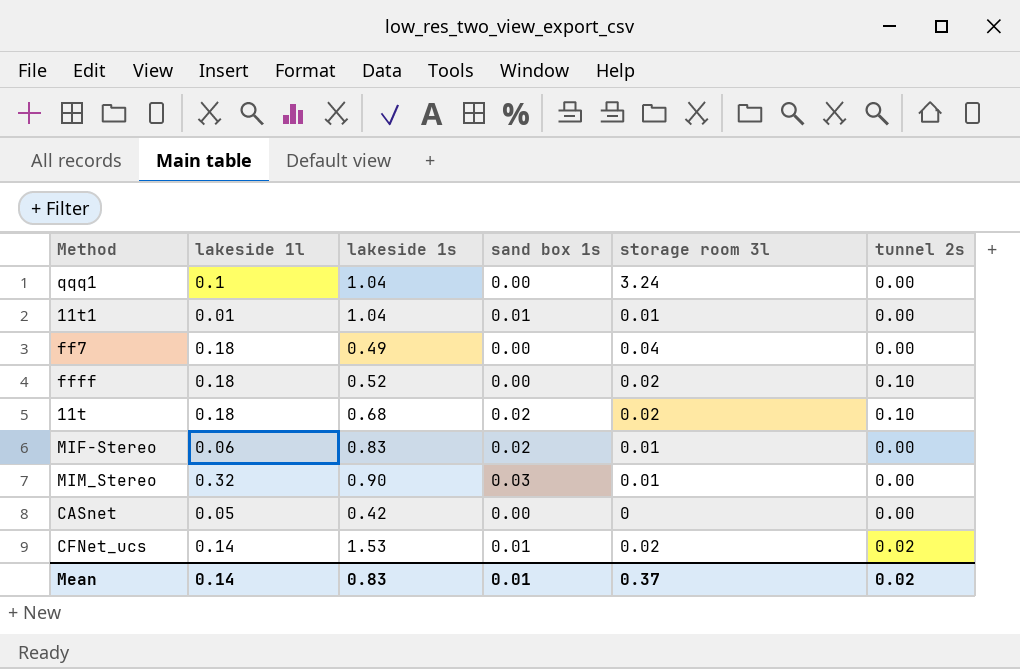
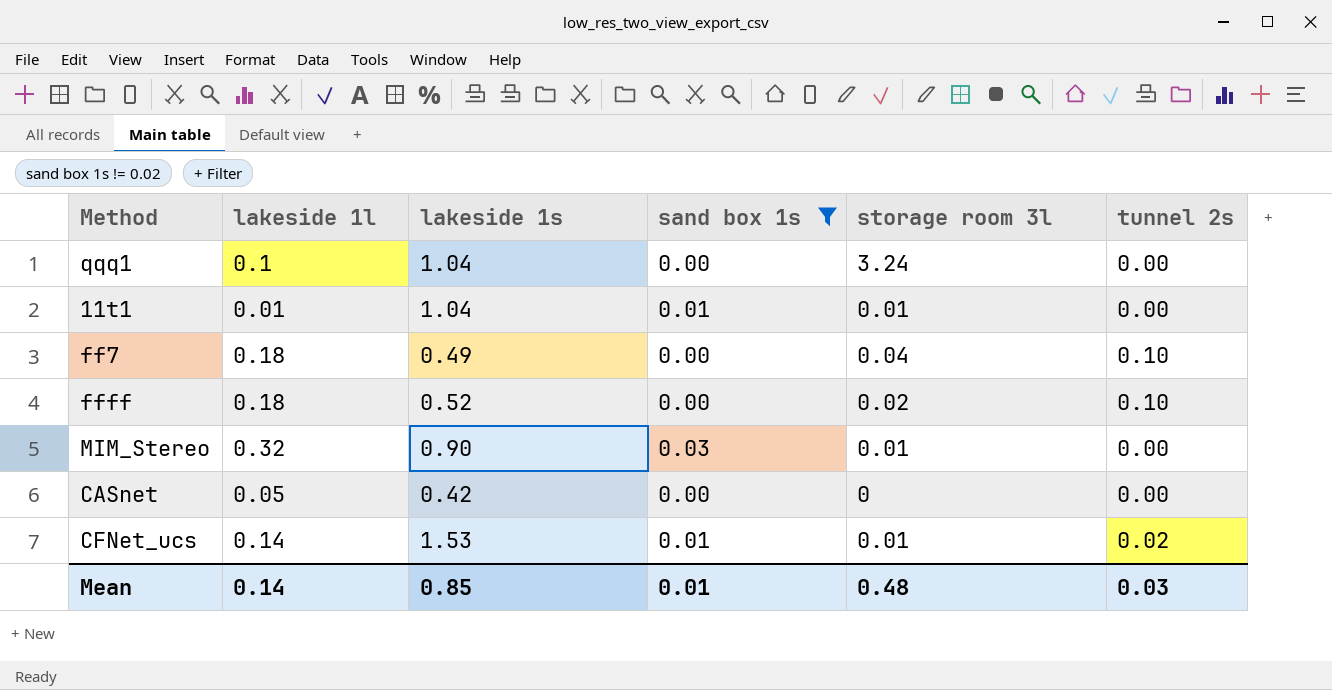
filter: none -> sand box 1s != 0.02
ff7 | tunnel 2s: 0.00 -> 0.10
CFNet_ucs | storage room 3l: 0.02 -> 0.01
Mean | lakeside 1s: 0.83 -> 0.85
Mean | storage room 3l: 0.37 -> 0.48
Mean | tunnel 2s: 0.02 -> 0.03

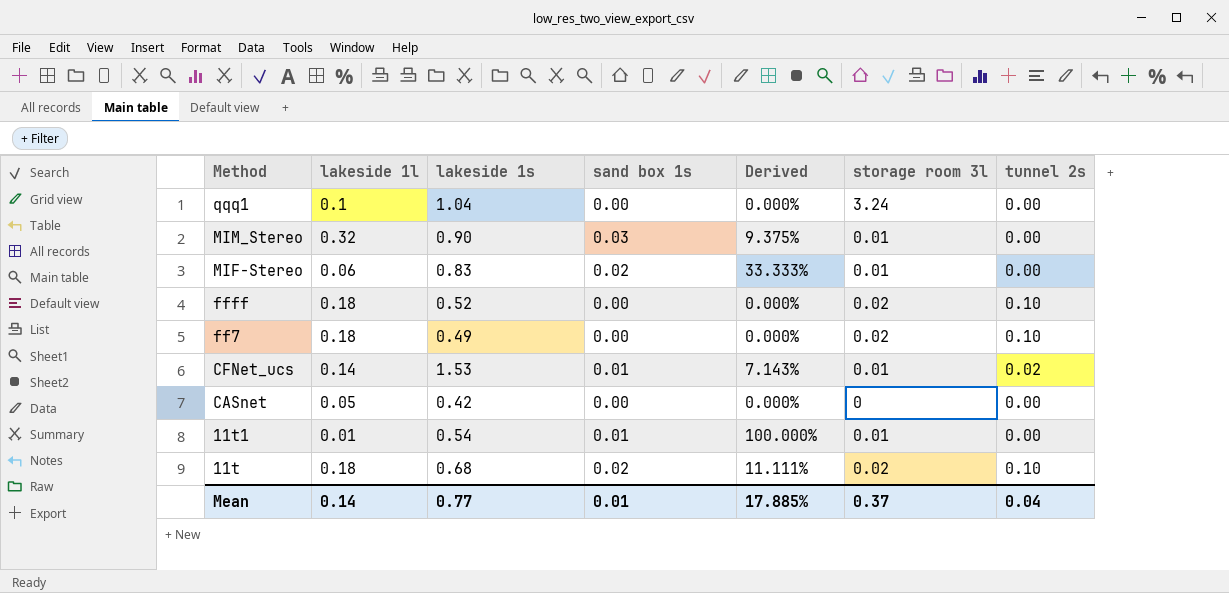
filter: sand box 1s != 0.02 -> none
row order: none -> Method descending
column Derived | formula: none -> [sand box 1s] / [lakeside 1l]
ff7 | storage room 3l: 0.04 -> 0.02
11t1 | lakeside 1s: 1.04 -> 0.54
Mean | lakeside 1s: 0.85 -> 0.77
Mean | storage room 3l: 0.48 -> 0.37
Mean | tunnel 2s: 0.03 -> 0.04

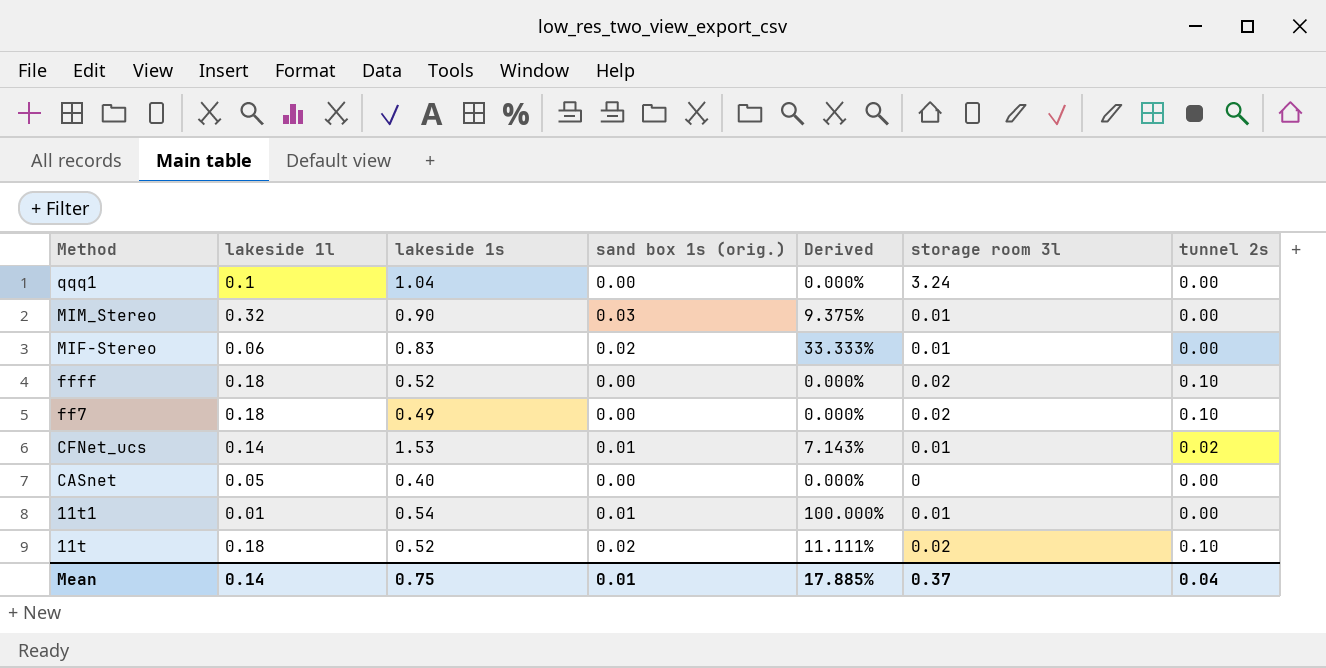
column name: sand box 1s -> sand box 1s (orig.)
CASnet | lakeside 1s: 0.42 -> 0.40
11t | lakeside 1s: 0.68 -> 0.52
Mean | lakeside 1s: 0.77 -> 0.75

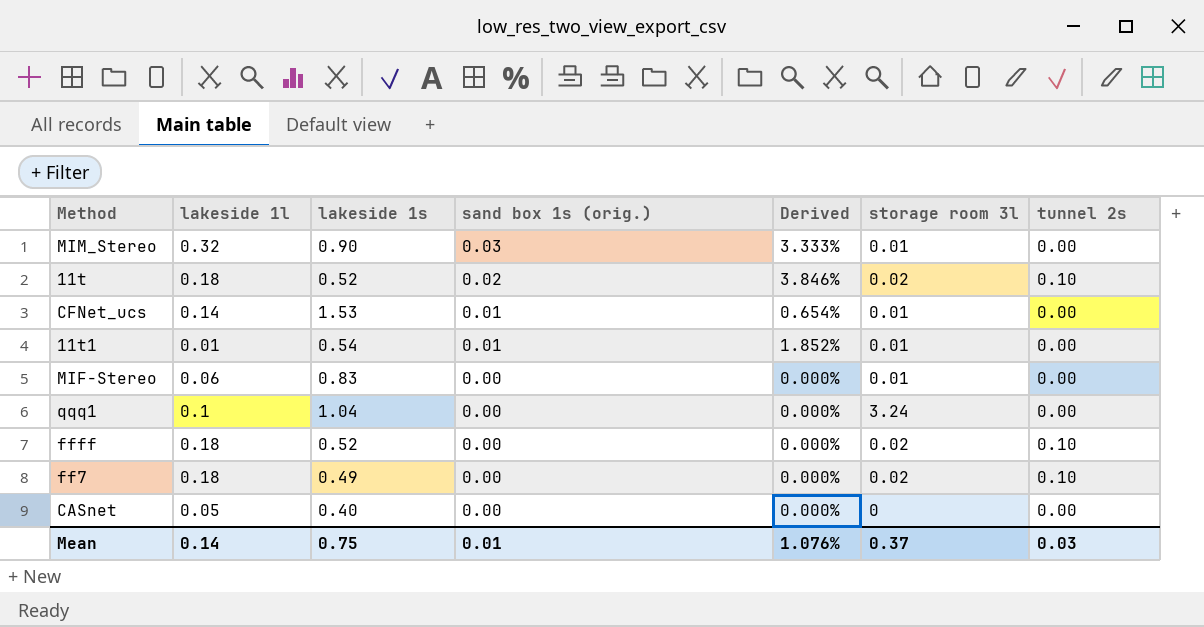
row order: Method descending -> sand box 1s (orig.) descending
column Derived | formula: [sand box 1s (orig.)] / [lakeside 1l] -> [sand box 1s (orig.)] / [lakeside 1s]
CFNet_ucs | tunnel 2s: 0.02 -> 0.00
MIF-Stereo | sand box 1s (orig.): 0.02 -> 0.00
Mean | Derived: 17.885% -> 1.076%
Mean | tunnel 2s: 0.04 -> 0.03

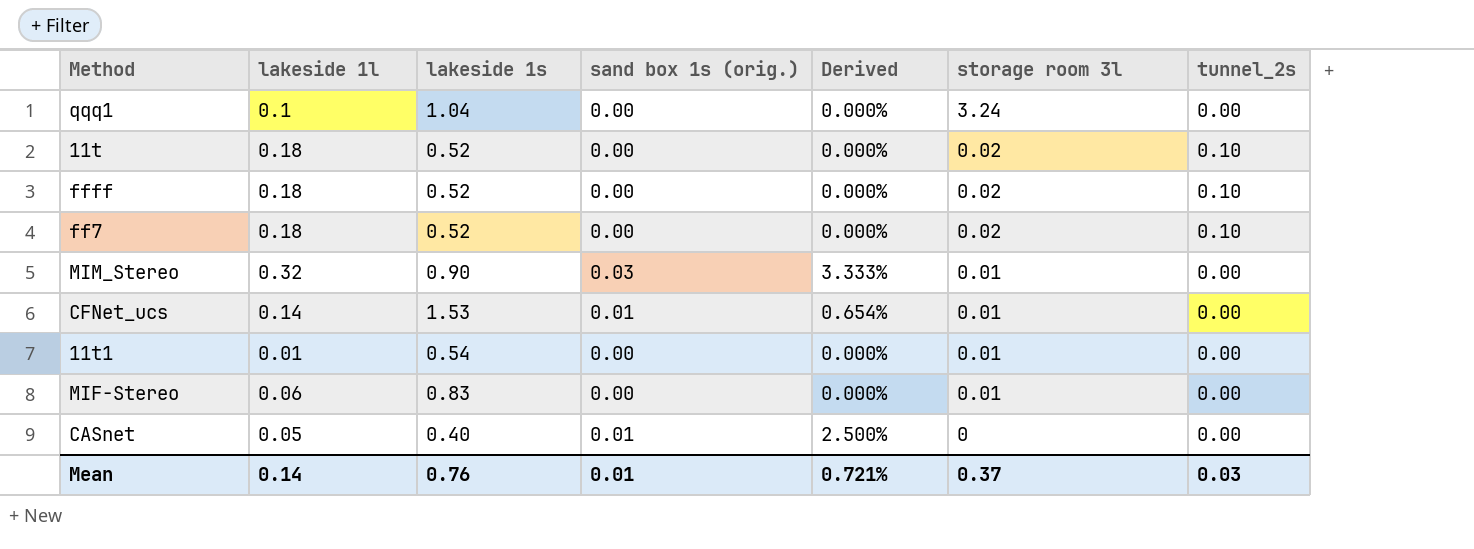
row order: sand box 1s (orig.) descending -> storage room 3l descending
column name: tunnel 2s -> tunnel_2s
11t | sand box 1s (orig.): 0.02 -> 0.00
11t | Derived: 3.846% -> 0.000%
ff7 | lakeside 1s: 0.49 -> 0.52
11t1 | sand box 1s (orig.): 0.01 -> 0.00
11t1 | Derived: 1.852% -> 0.000%
CASnet | sand box 1s (orig.): 0.00 -> 0.01
CASnet | Derived: 0.000% -> 2.500%
Mean | lakeside 1s: 0.75 -> 0.76
Mean | Derived: 1.076% -> 0.721%

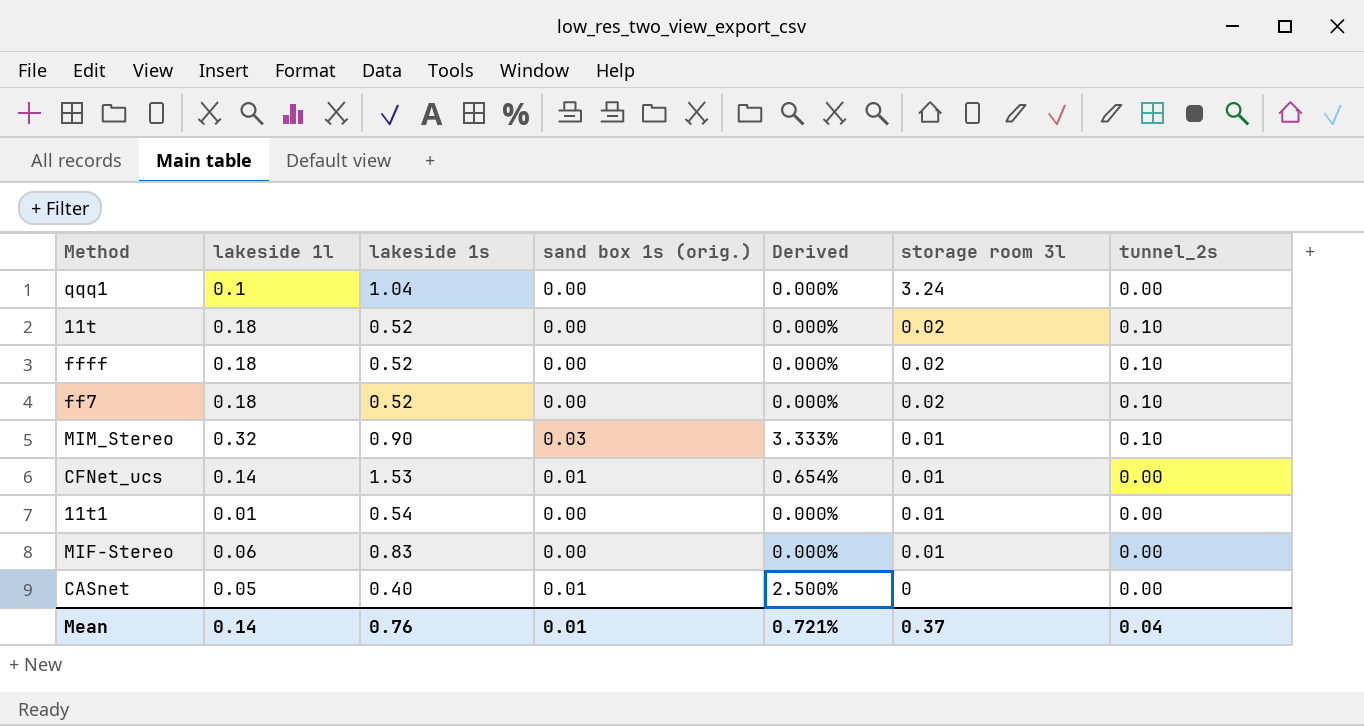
MIM_Stereo | tunnel_2s: 0.00 -> 0.10
Mean | tunnel_2s: 0.03 -> 0.04

